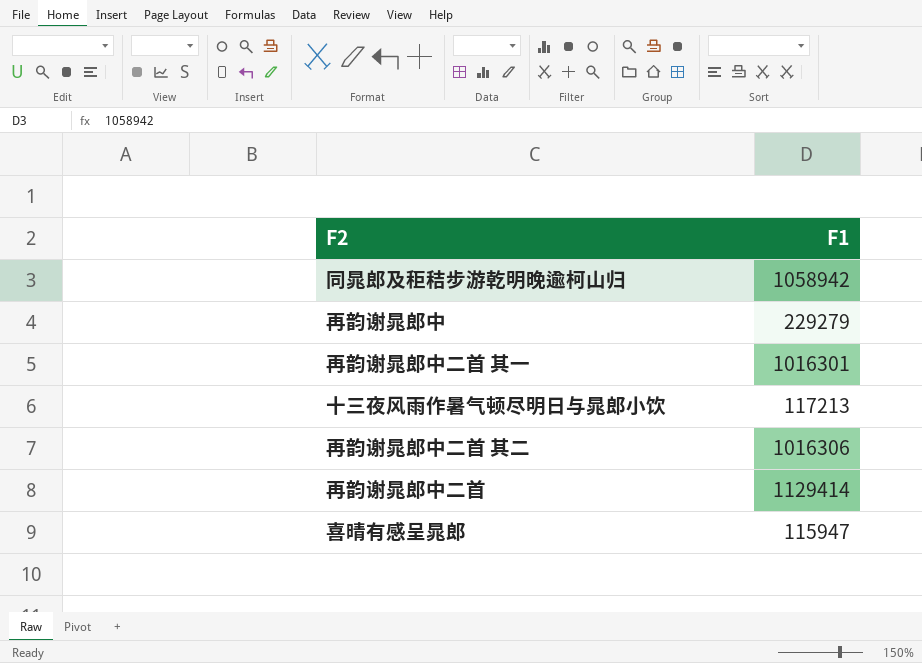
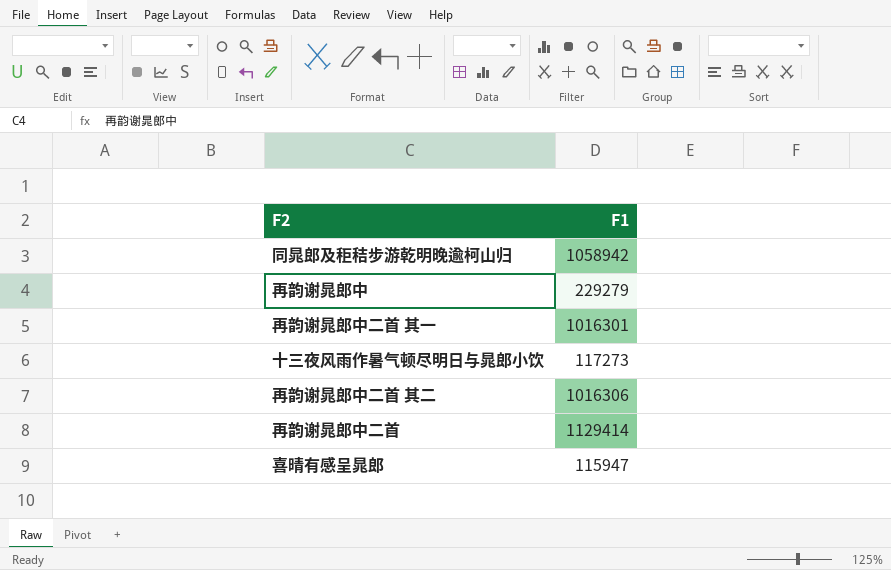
十三夜风雨作暑气顿尽明日与晁郎小饮 | F1: 117213 -> 117273

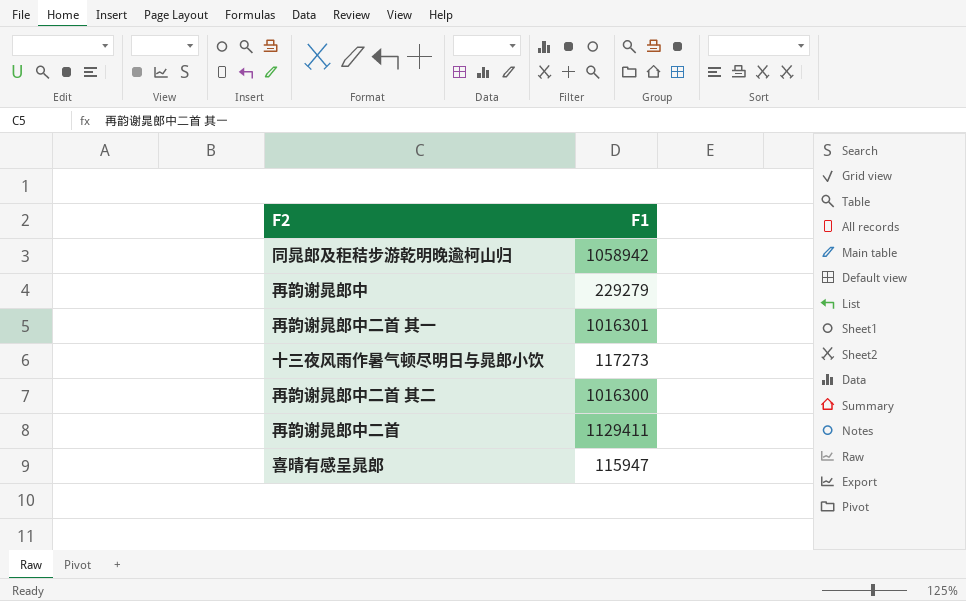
再韵谢晁郎中二首 其二 | F1: 1016306 -> 1016300
再韵谢晁郎中二首 | F1: 1129414 -> 1129411

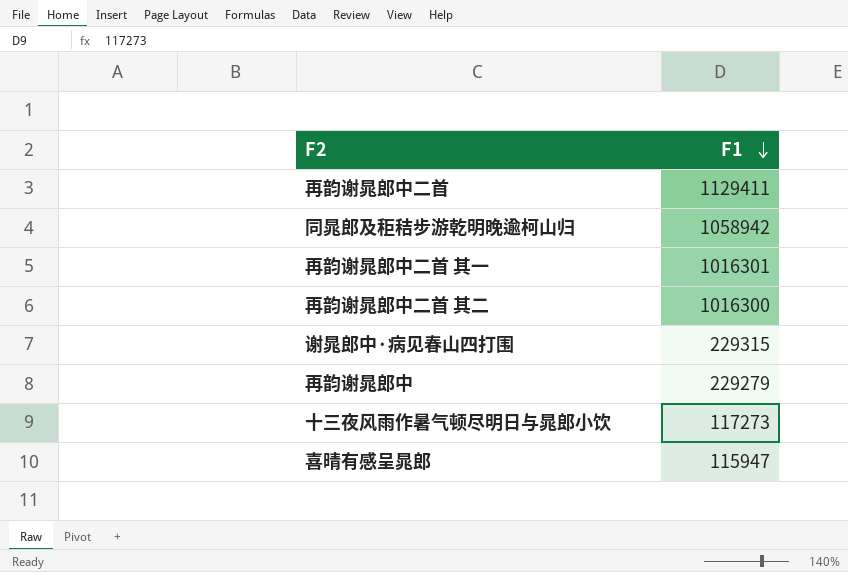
row order: none -> F1 descending
row 谢晁郎中·病见春山四打围: none -> 229315

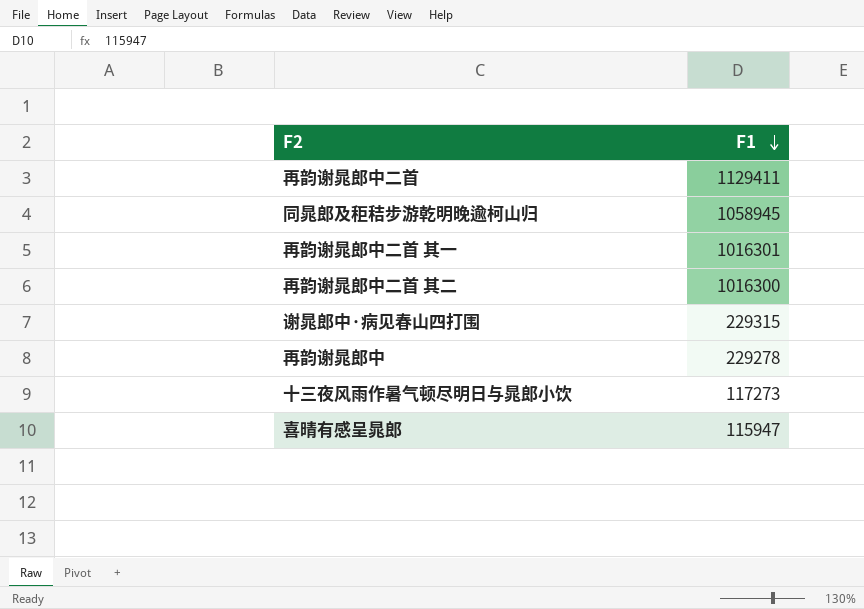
同晁郎及秬秸步游乾明晚逾柯山归 | F1: 1058942 -> 1058945
再韵谢晁郎中 | F1: 229279 -> 229278

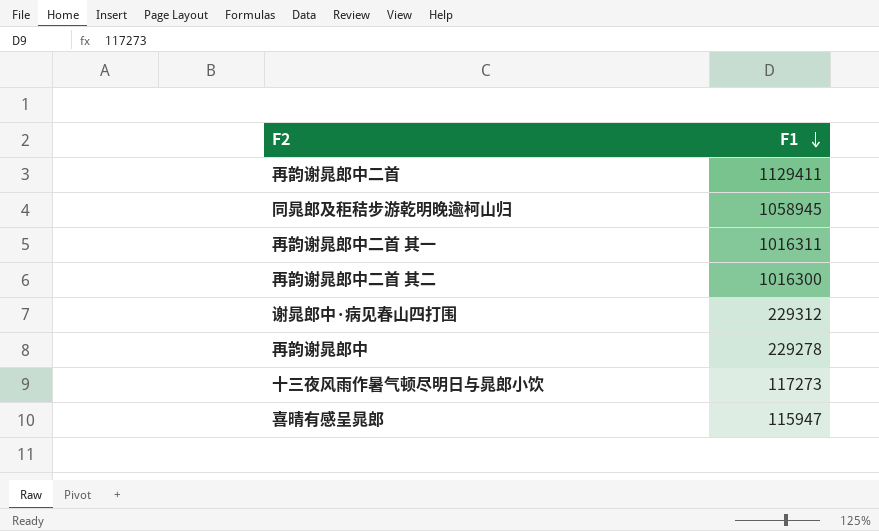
再韵谢晁郎中二首 其一 | F1: 1016301 -> 1016311
谢晁郎中·病见春山四打围 | F1: 229315 -> 229312

